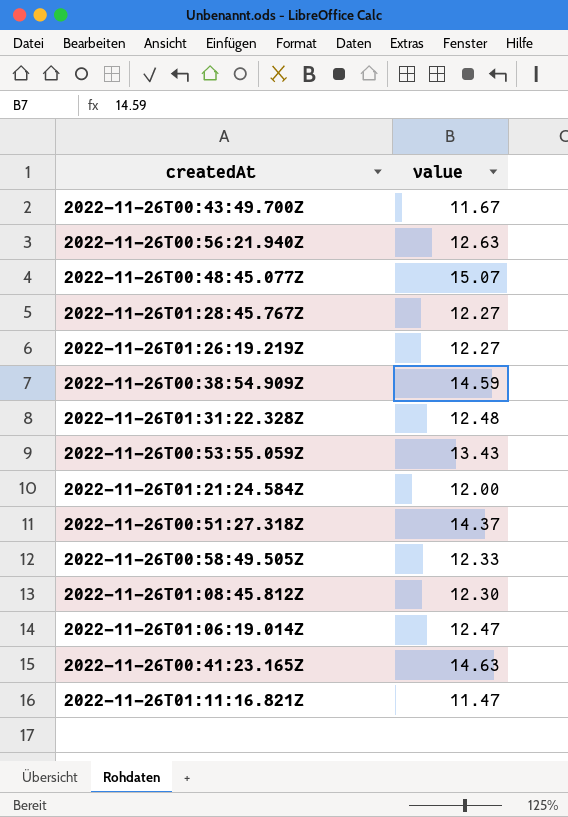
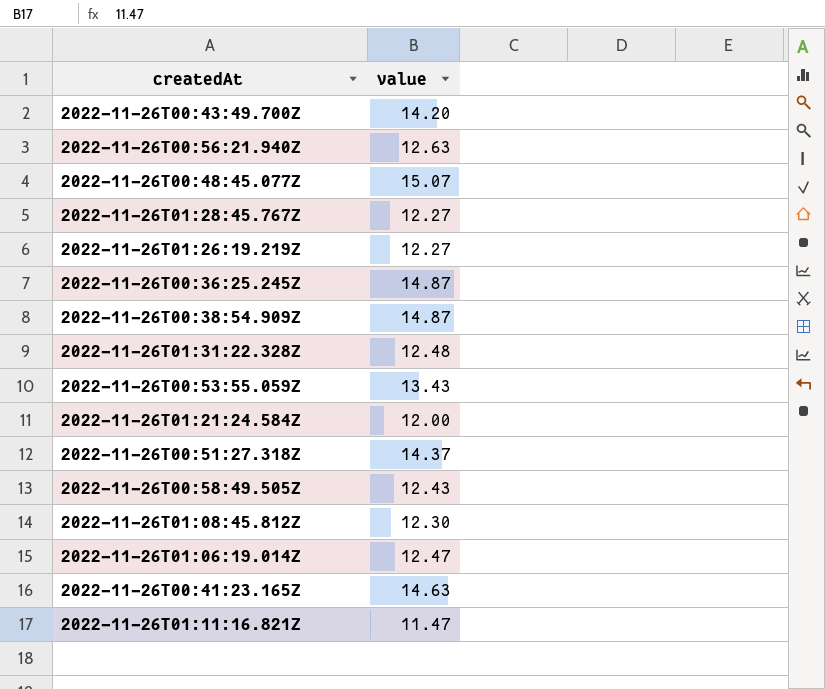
2022-11-26T00:43:49.700Z | value: 11.67 -> 14.20
row 2022-11-26T00:36:25.245Z: none -> 14.87
2022-11-26T00:38:54.909Z | value: 14.59 -> 14.87
2022-11-26T00:58:49.505Z | value: 12.33 -> 12.43

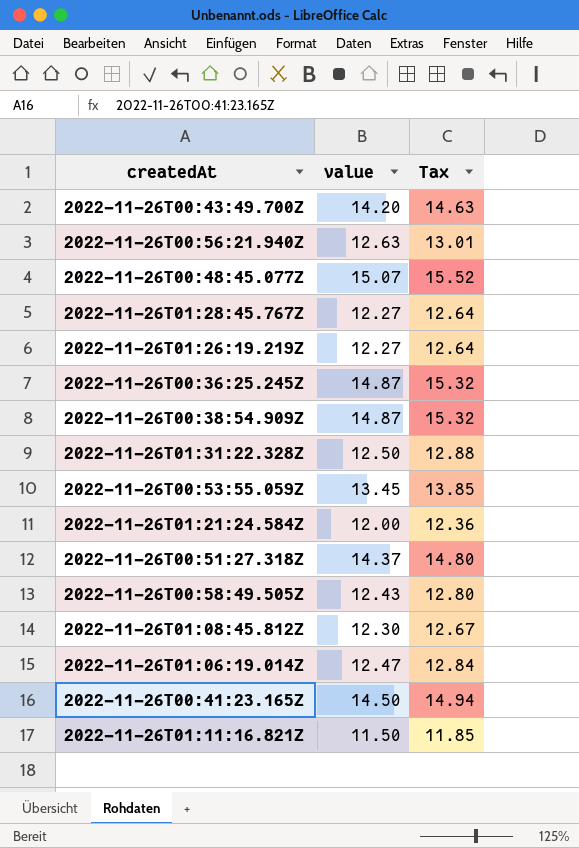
column Tax | formula: none -> [value] * 1.03
2022-11-26T01:31:22.328Z | value: 12.48 -> 12.50
2022-11-26T00:53:55.059Z | value: 13.43 -> 13.45
2022-11-26T00:41:23.165Z | value: 14.63 -> 14.50
2022-11-26T01:11:16.821Z | value: 11.47 -> 11.50

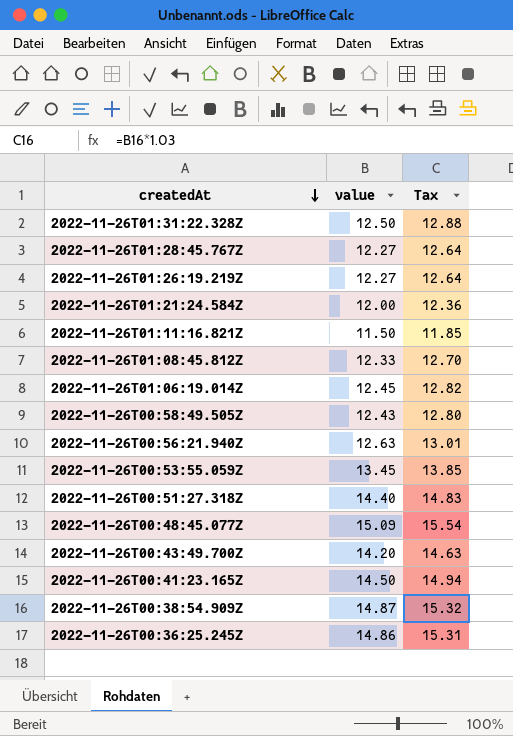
row order: none -> createdAt descending
2022-11-26T01:08:45.812Z | value: 12.30 -> 12.33
2022-11-26T01:08:45.812Z | Tax: 12.67 -> 12.70
2022-11-26T01:06:19.014Z | value: 12.47 -> 12.45
2022-11-26T01:06:19.014Z | Tax: 12.84 -> 12.82
2022-11-26T00:51:27.318Z | value: 14.37 -> 14.40
2022-11-26T00:51:27.318Z | Tax: 14.80 -> 14.83
2022-11-26T00:48:45.077Z | value: 15.07 -> 15.09
2022-11-26T00:48:45.077Z | Tax: 15.52 -> 15.54
2022-11-26T00:36:25.245Z | value: 14.87 -> 14.86
2022-11-26T00:36:25.245Z | Tax: 15.32 -> 15.31

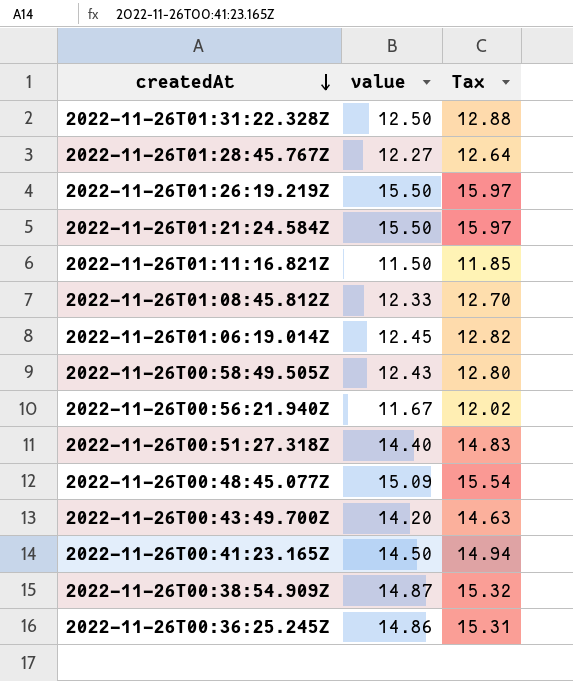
row 2022-11-26T00:53:55.059Z: 13.45 | 13.85 -> none
2022-11-26T01:26:19.219Z | value: 12.27 -> 15.50
2022-11-26T01:26:19.219Z | Tax: 12.64 -> 15.97
2022-11-26T01:21:24.584Z | value: 12.00 -> 15.50
2022-11-26T01:21:24.584Z | Tax: 12.36 -> 15.97
2022-11-26T00:56:21.940Z | value: 12.63 -> 11.67
2022-11-26T00:56:21.940Z | Tax: 13.01 -> 12.02

